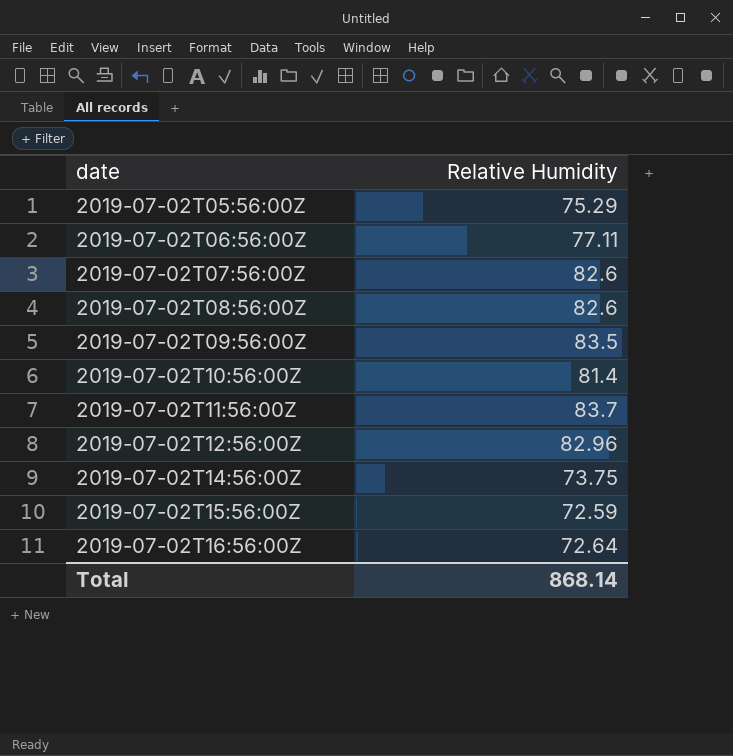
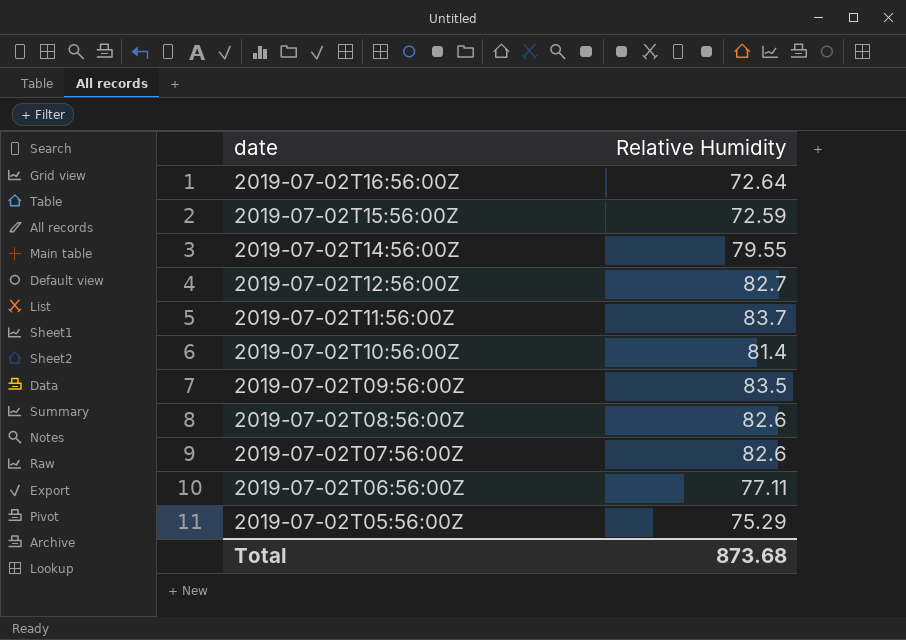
row order: date ascending -> date descending
2019-07-02T14:56:00Z | Relative Humidity: 73.75 -> 79.55
2019-07-02T12:56:00Z | Relative Humidity: 82.96 -> 82.7
Total | Relative Humidity: 868.14 -> 873.68

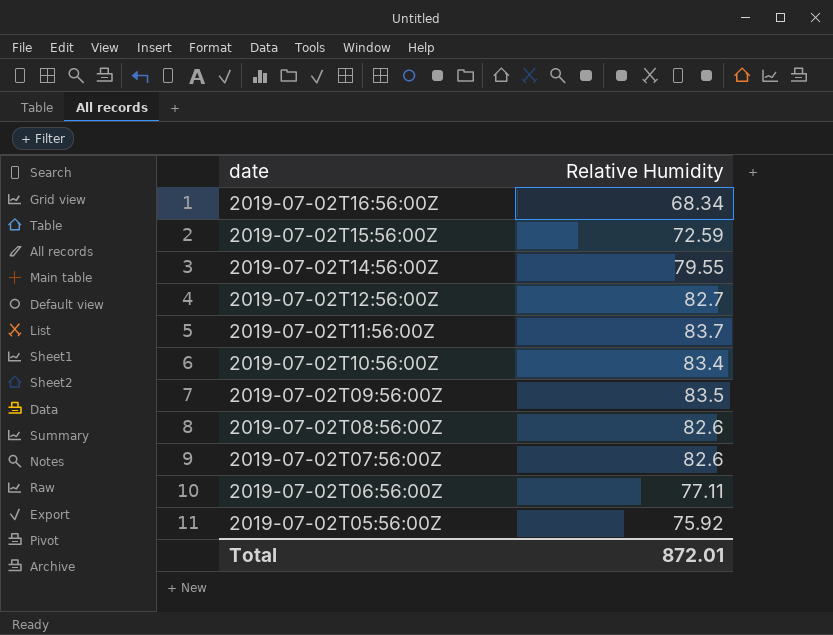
2019-07-02T16:56:00Z | Relative Humidity: 72.64 -> 68.34
2019-07-02T10:56:00Z | Relative Humidity: 81.4 -> 83.4
2019-07-02T05:56:00Z | Relative Humidity: 75.29 -> 75.92
Total | Relative Humidity: 873.68 -> 872.01

